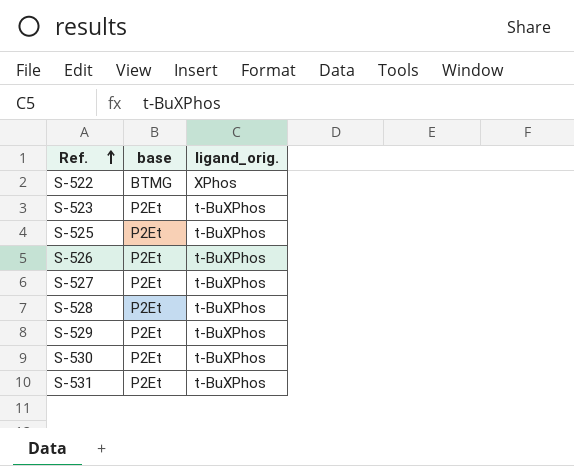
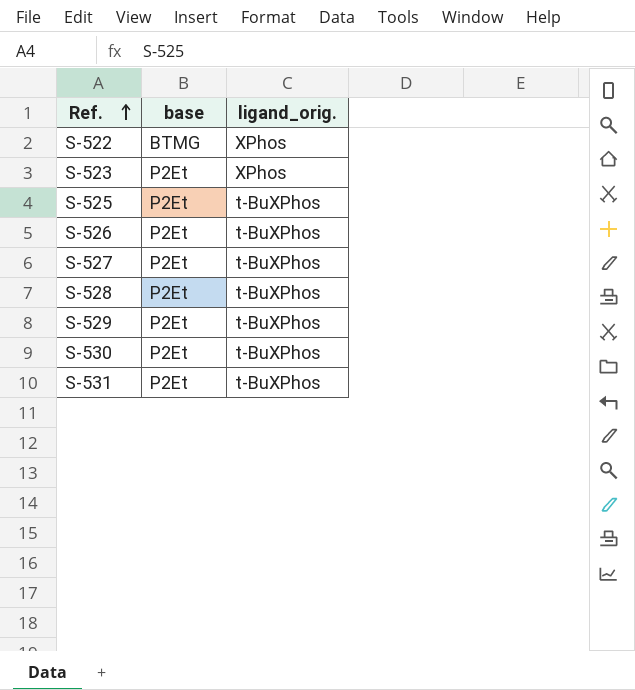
S-523 | ligand_orig.: t-BuXPhos -> XPhos

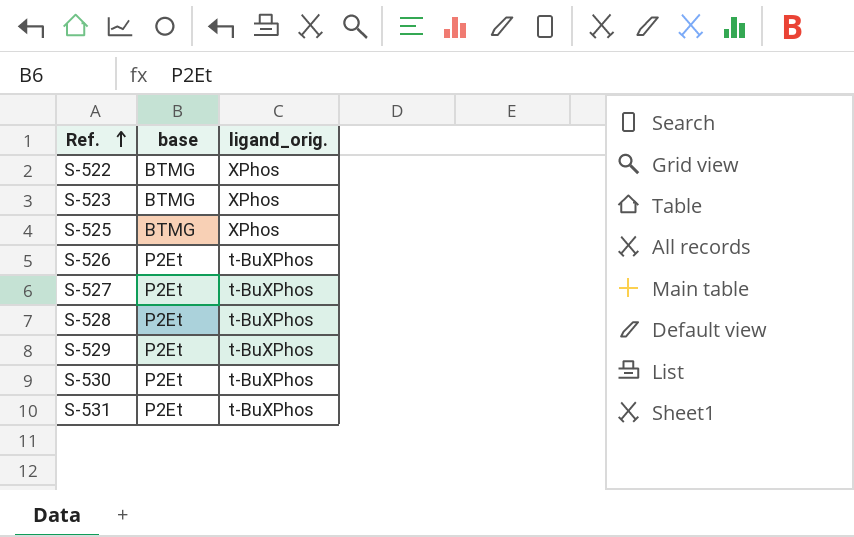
S-523 | base: P2Et -> BTMG
S-525 | base: P2Et -> BTMG
S-525 | ligand_orig.: t-BuXPhos -> XPhos

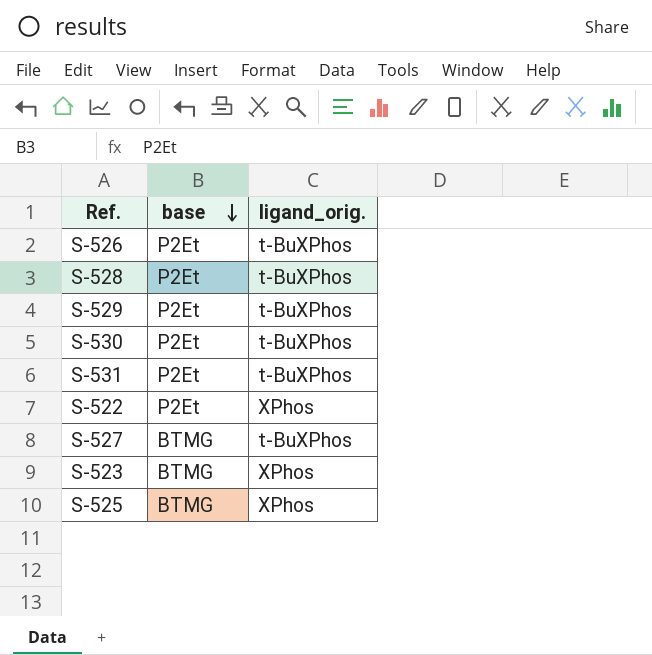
row order: Ref. ascending -> base descending
S-522 | base: BTMG -> P2Et
S-527 | base: P2Et -> BTMG

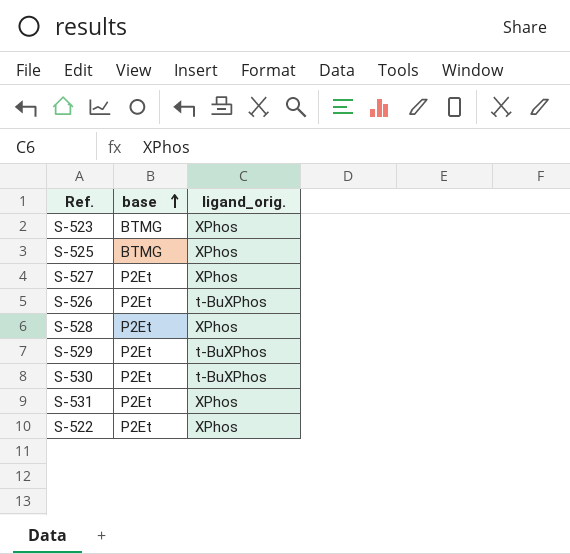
row order: base descending -> base ascending
S-527 | base: BTMG -> P2Et
S-527 | ligand_orig.: t-BuXPhos -> XPhos
S-528 | ligand_orig.: t-BuXPhos -> XPhos
S-531 | ligand_orig.: t-BuXPhos -> XPhos

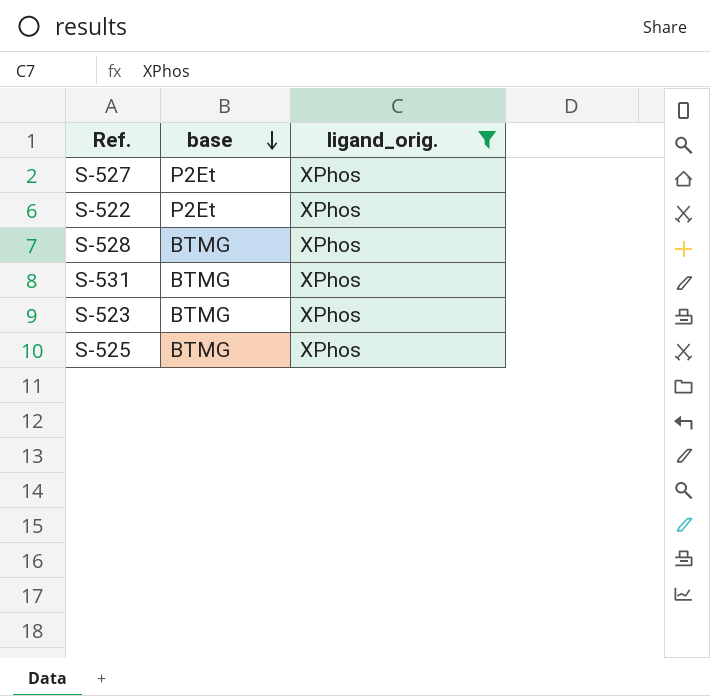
filter: none -> ligand_orig. = XPhos
row order: base ascending -> base descending
S-528 | base: P2Et -> BTMG
S-531 | base: P2Et -> BTMG

